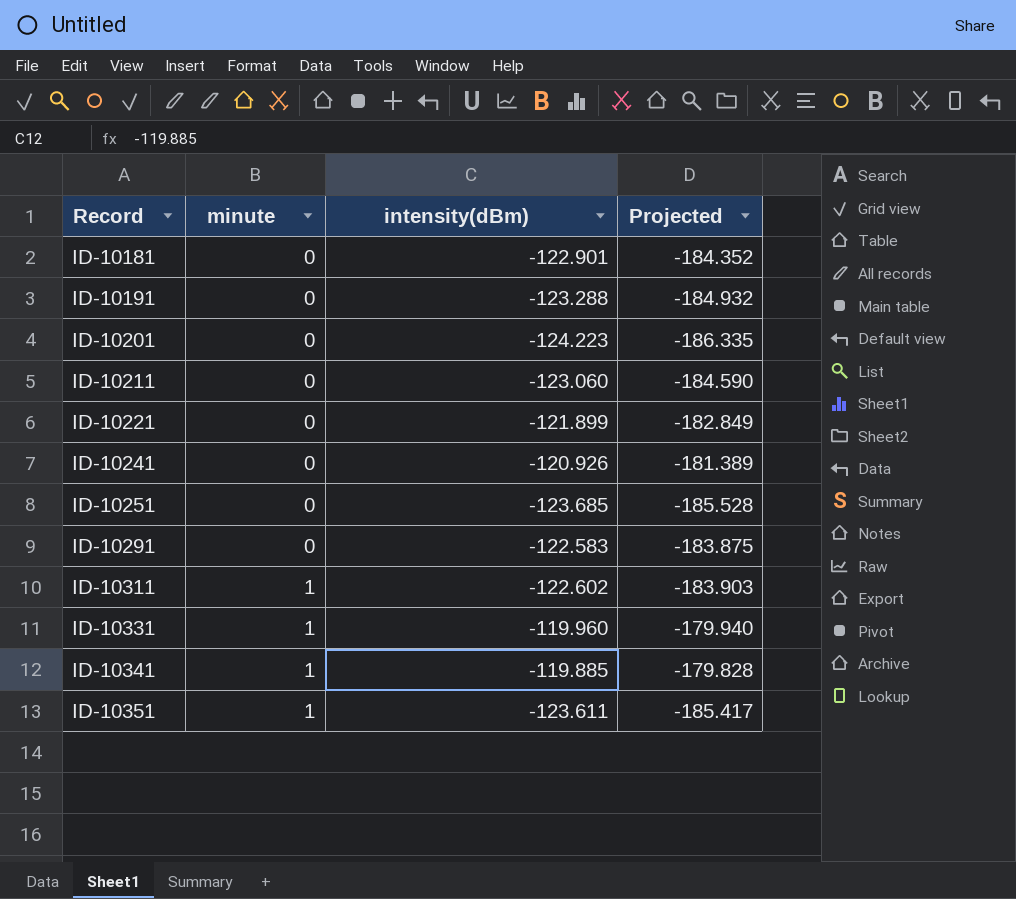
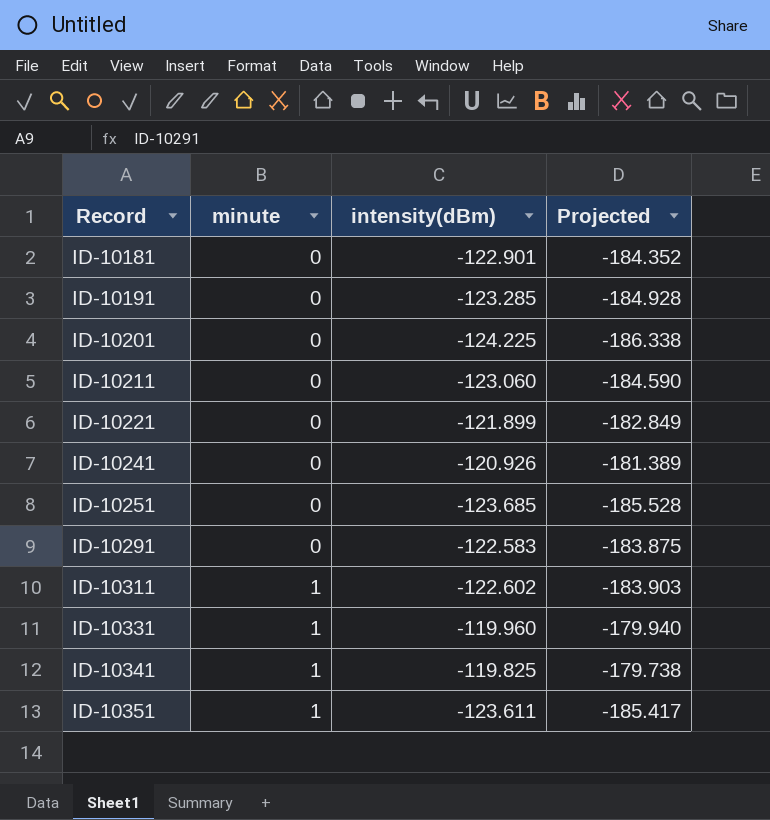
ID-10191 | intensity(dBm): -123.288 -> -123.285
ID-10191 | Projected: -184.932 -> -184.928
ID-10201 | intensity(dBm): -124.223 -> -124.225
ID-10201 | Projected: -186.335 -> -186.338
ID-10341 | intensity(dBm): -119.885 -> -119.825
ID-10341 | Projected: -179.828 -> -179.738

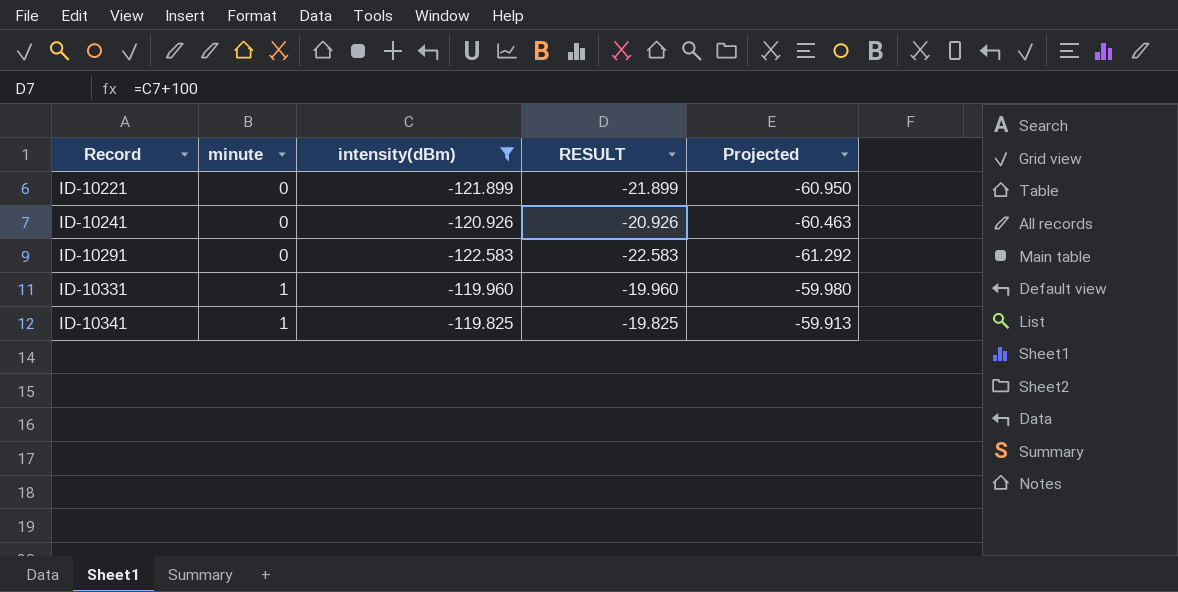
filter: none -> intensity(dBm) >= -122.583
column RESULT | formula: none -> [intensity(dBm)] + 100
column Projected | formula: [intensity(dBm)] * 1.5 -> [intensity(dBm)] * 0.5

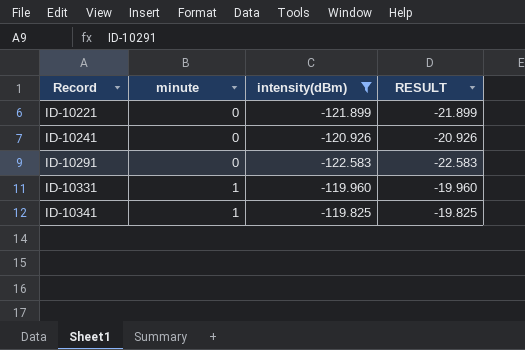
column Projected | formula: [intensity(dBm)] * 0.5 -> none

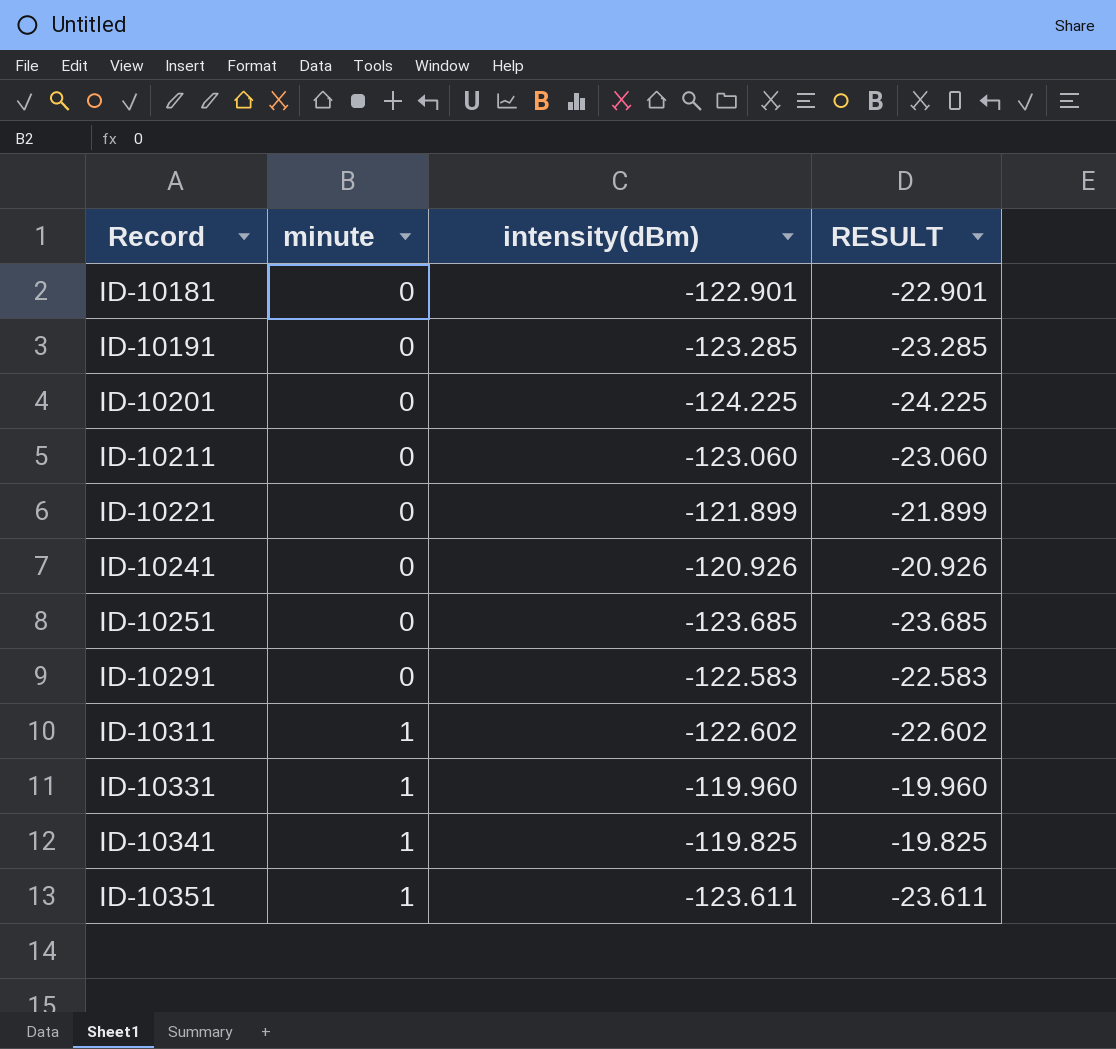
filter: intensity(dBm) >= -122.583 -> none

